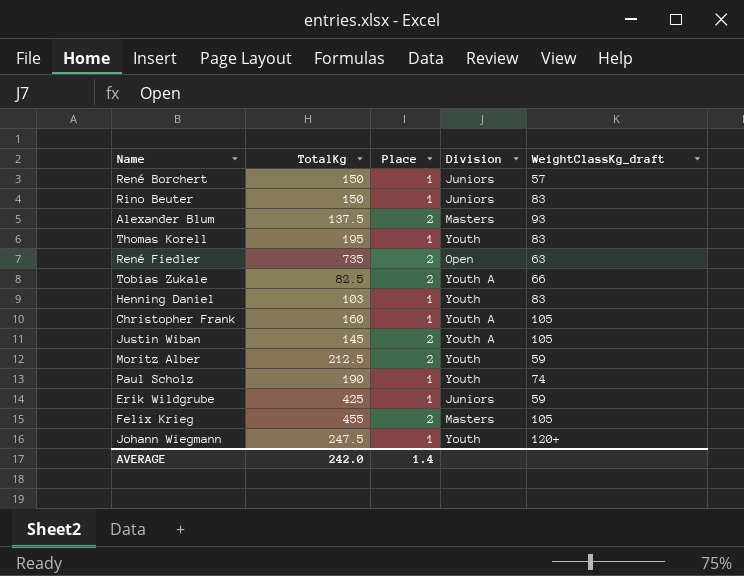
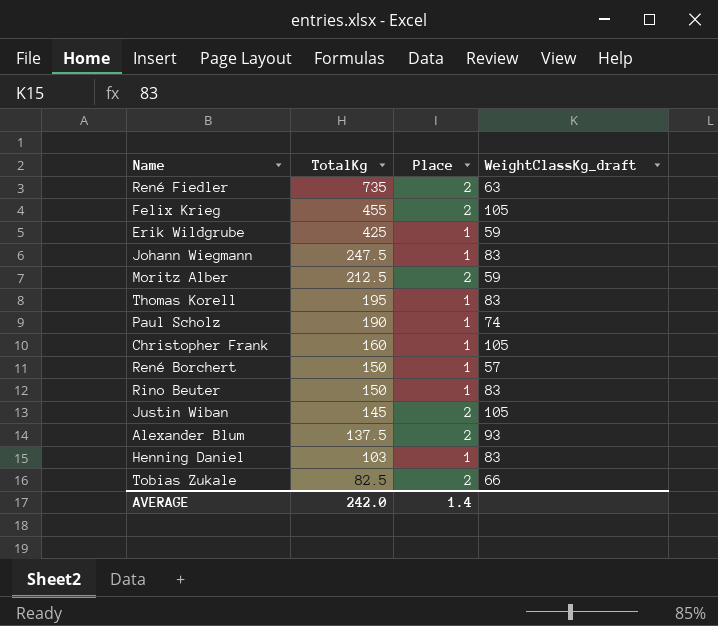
row order: none -> TotalKg descending
column Division | position: 4 -> none
Johann Wiegmann | WeightClassKg_draft: 120+ -> 83

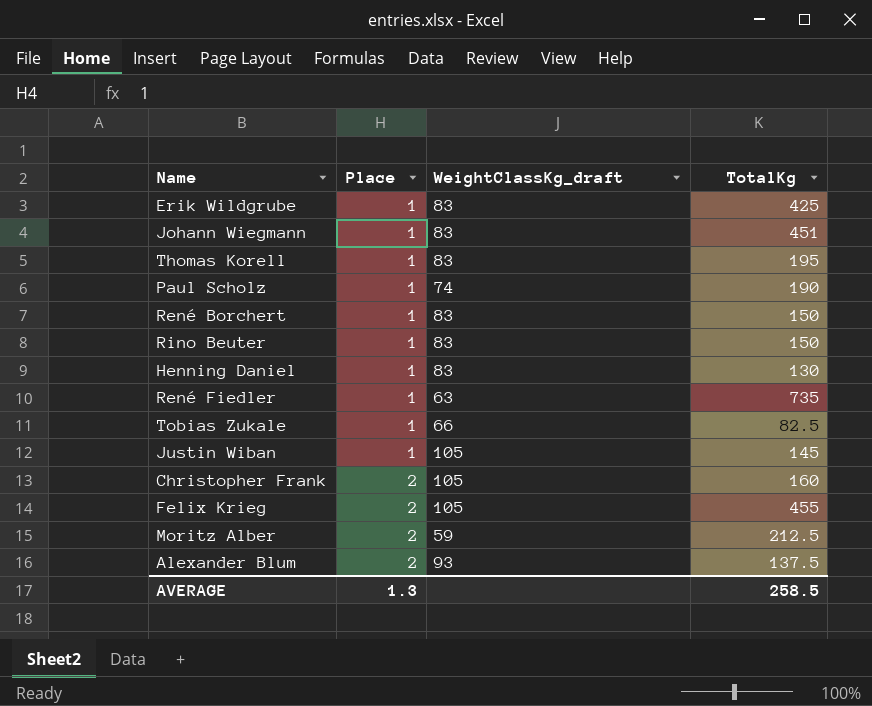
row order: TotalKg descending -> Place ascending
column TotalKg | position: 2 -> 4
Erik Wildgrube | WeightClassKg_draft: 59 -> 83
Johann Wiegmann | TotalKg: 247.5 -> 451
René Borchert | WeightClassKg_draft: 57 -> 83
Henning Daniel | TotalKg: 103 -> 130
René Fiedler | Place: 2 -> 1
Tobias Zukale | Place: 2 -> 1
Justin Wiban | Place: 2 -> 1
Christopher Frank | Place: 1 -> 2
AVERAGE | Place: 1.4 -> 1.3
AVERAGE | TotalKg: 242.0 -> 258.5

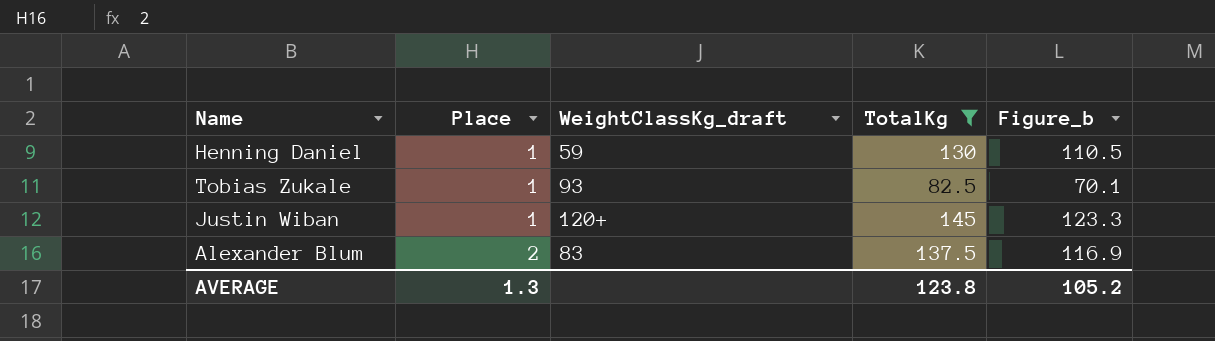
filter: none -> TotalKg <= 145
column Figure_b | formula: none -> [TotalKg] * 0.85
Henning Daniel | WeightClassKg_draft: 83 -> 59
Tobias Zukale | WeightClassKg_draft: 66 -> 93
Justin Wiban | WeightClassKg_draft: 105 -> 120+
Alexander Blum | WeightClassKg_draft: 93 -> 83
AVERAGE | TotalKg: 258.5 -> 123.8

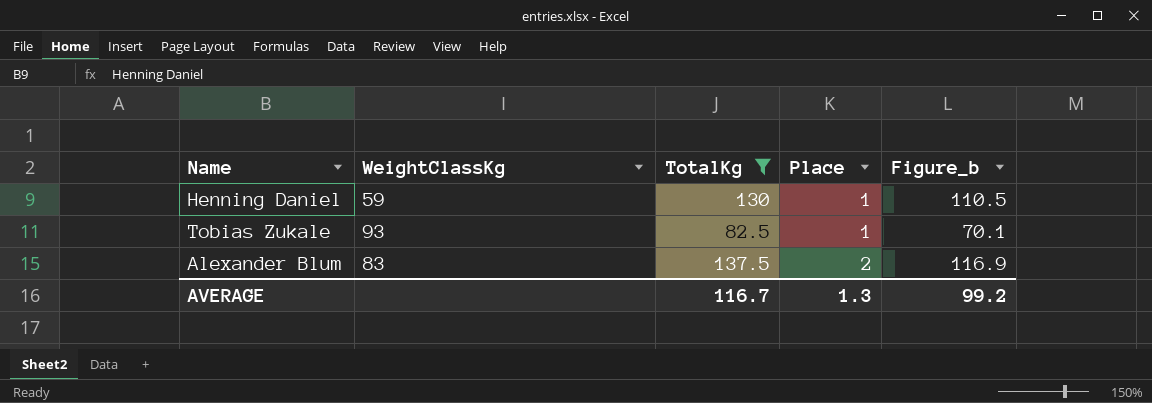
column name: WeightClassKg_draft -> WeightClassKg
column Place | position: 2 -> 4
row Justin Wiban: 1 | 120+ | 145 | 123.3 -> none
AVERAGE | TotalKg: 123.8 -> 116.7
AVERAGE | Figure_b: 105.2 -> 99.2

